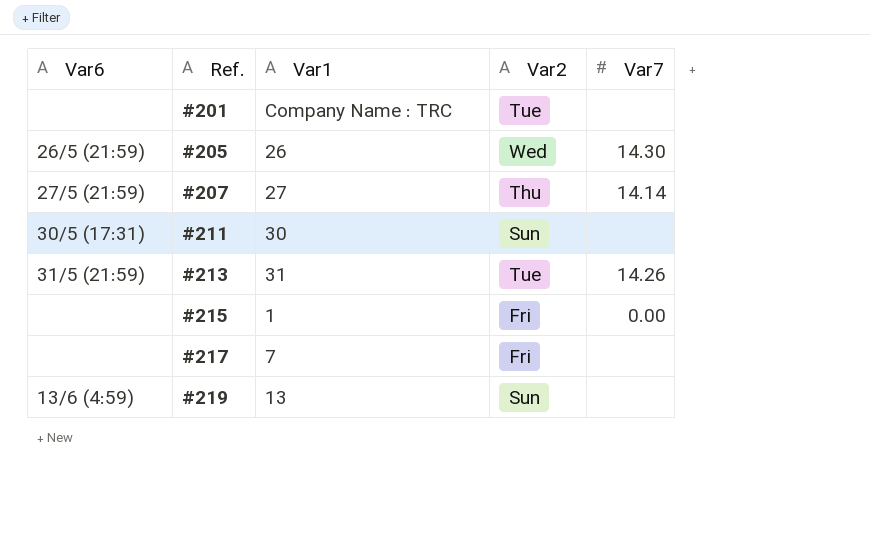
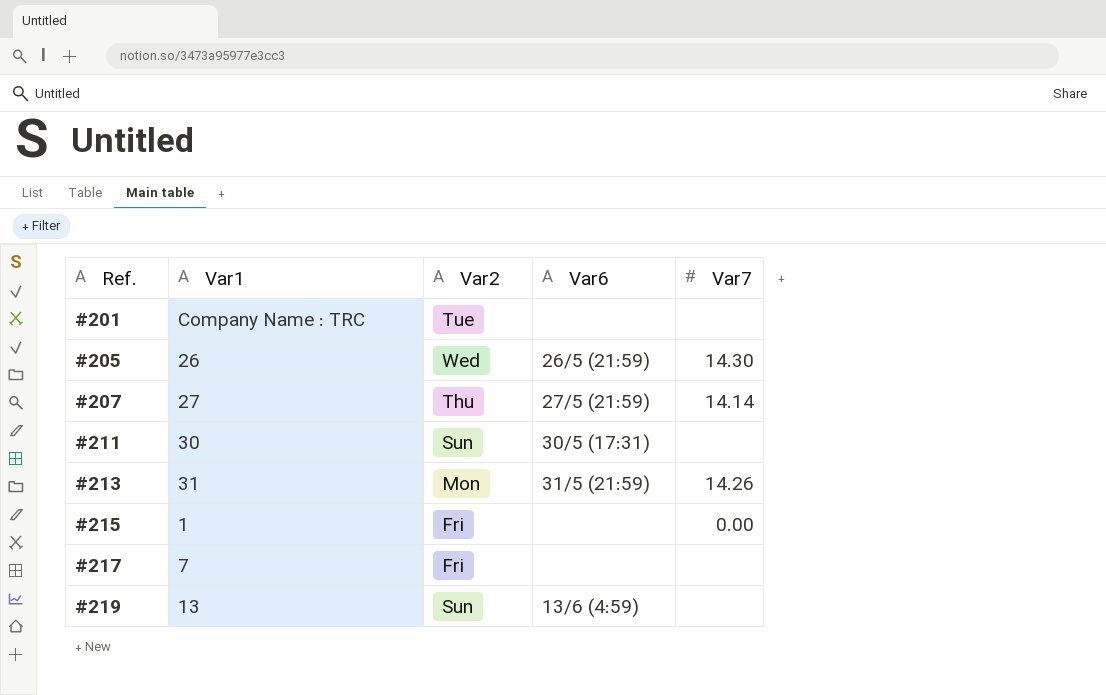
column Var6 | position: 1 -> 4
#213 | Var2: Tue -> Mon

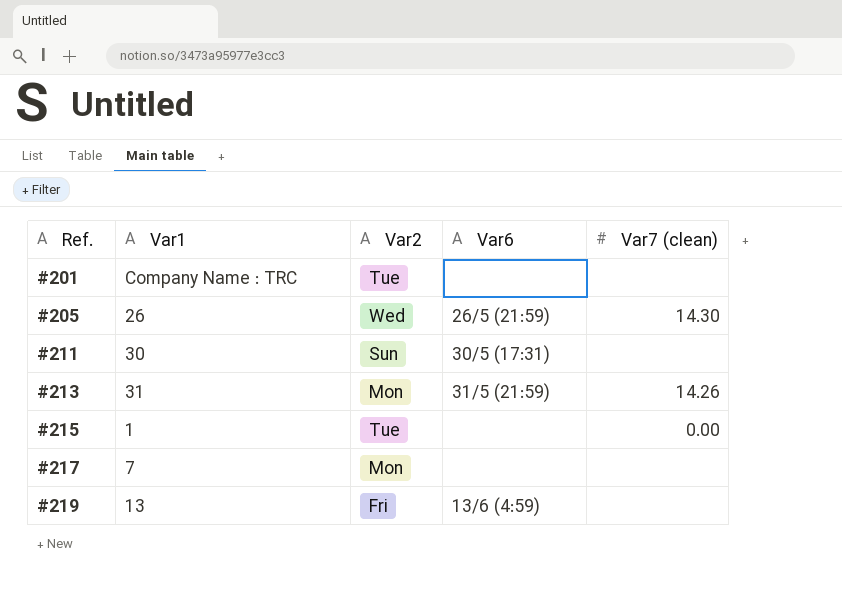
column name: Var7 -> Var7 (clean)
row #207: 27 | Thu | 27/5 (21:59) | 14.14 -> none
#215 | Var2: Fri -> Tue
#217 | Var2: Fri -> Mon
#219 | Var2: Sun -> Fri

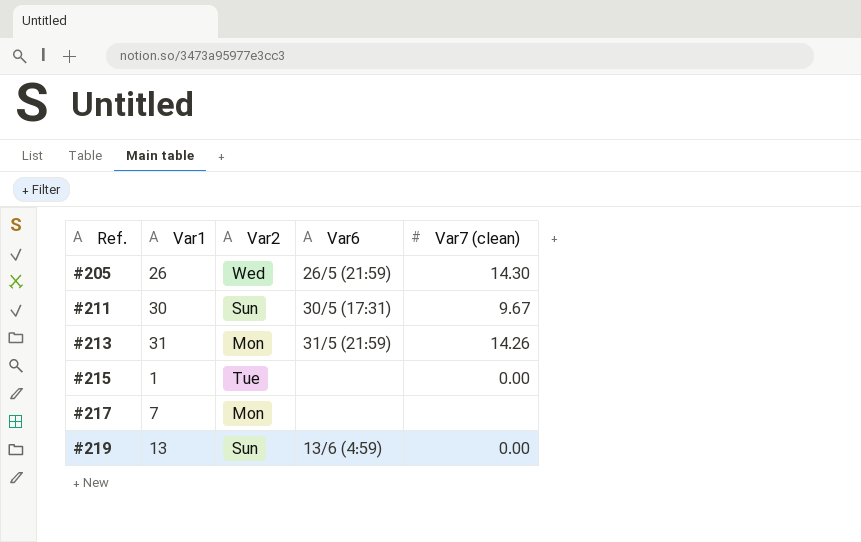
row #201: Company Name : TRC | Tue | none | none -> none
#211 | Var7 (clean): none -> 9.67
#219 | Var2: Fri -> Sun
#219 | Var7 (clean): none -> 0.00

